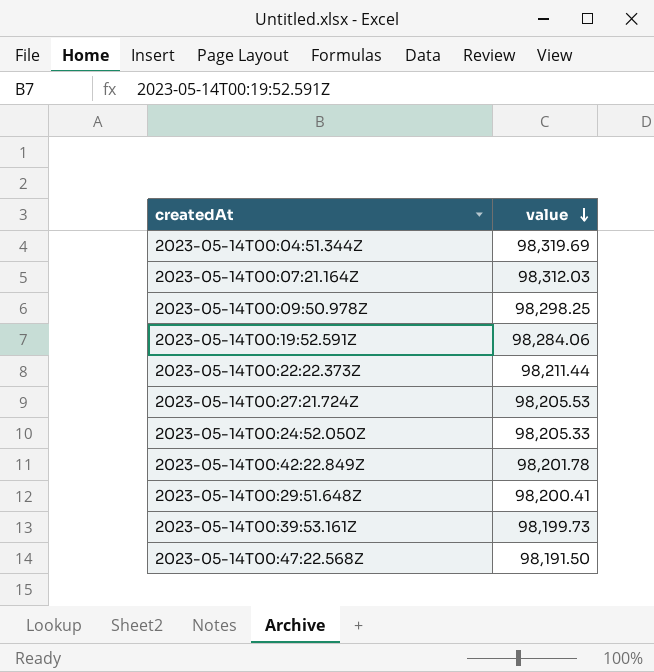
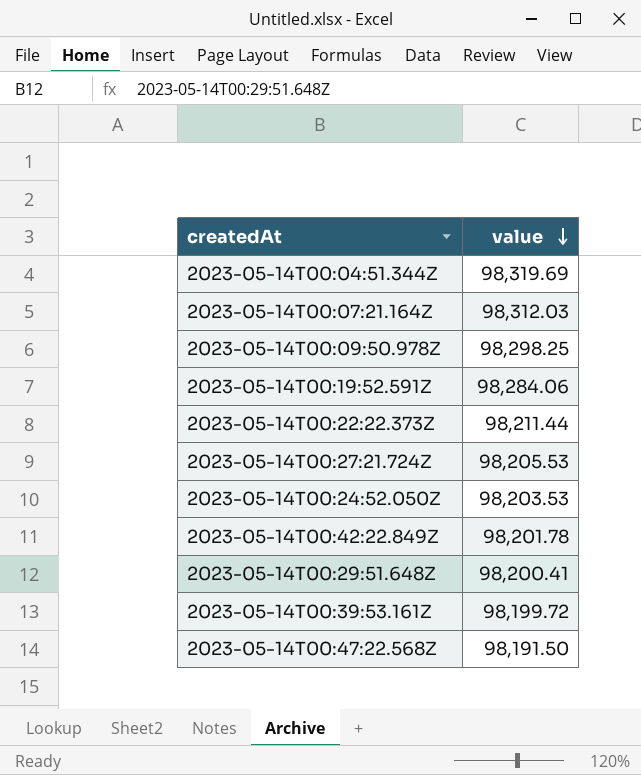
2023-05-14T00:24:52.050Z | value: 98,205.33 -> 98,203.53
2023-05-14T00:39:53.161Z | value: 98,199.73 -> 98,199.72

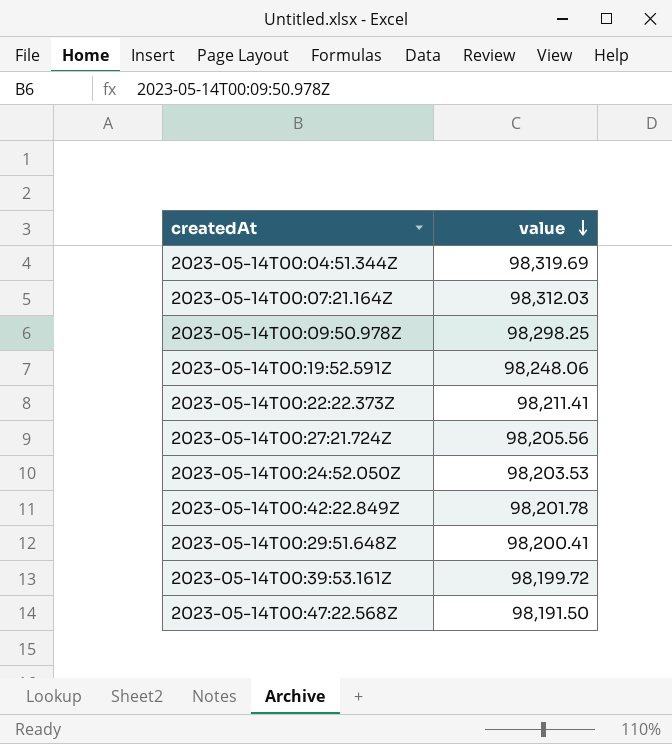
2023-05-14T00:19:52.591Z | value: 98,284.06 -> 98,248.06
2023-05-14T00:22:22.373Z | value: 98,211.44 -> 98,211.41
2023-05-14T00:27:21.724Z | value: 98,205.53 -> 98,205.56

